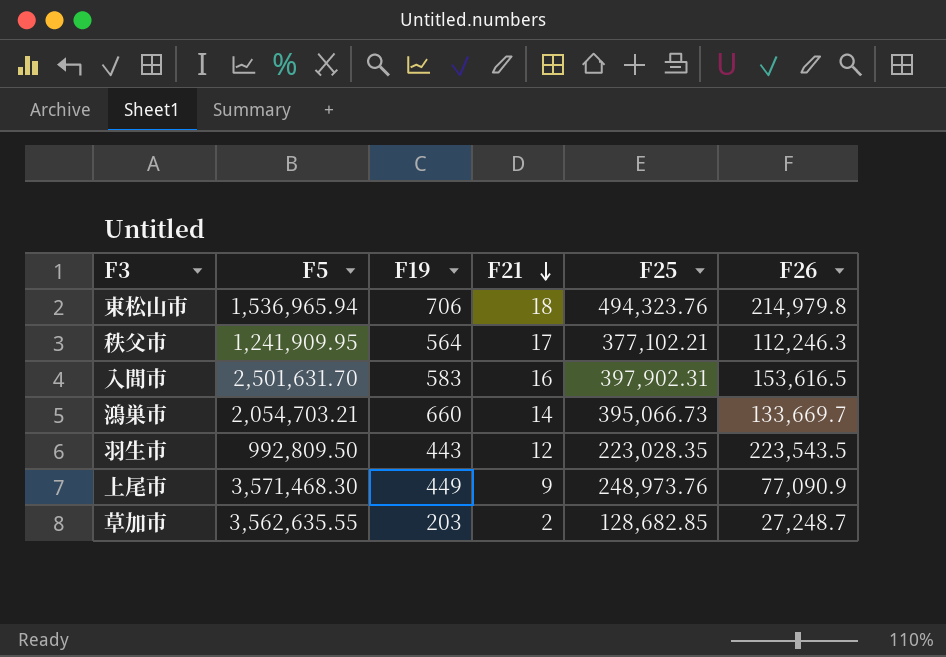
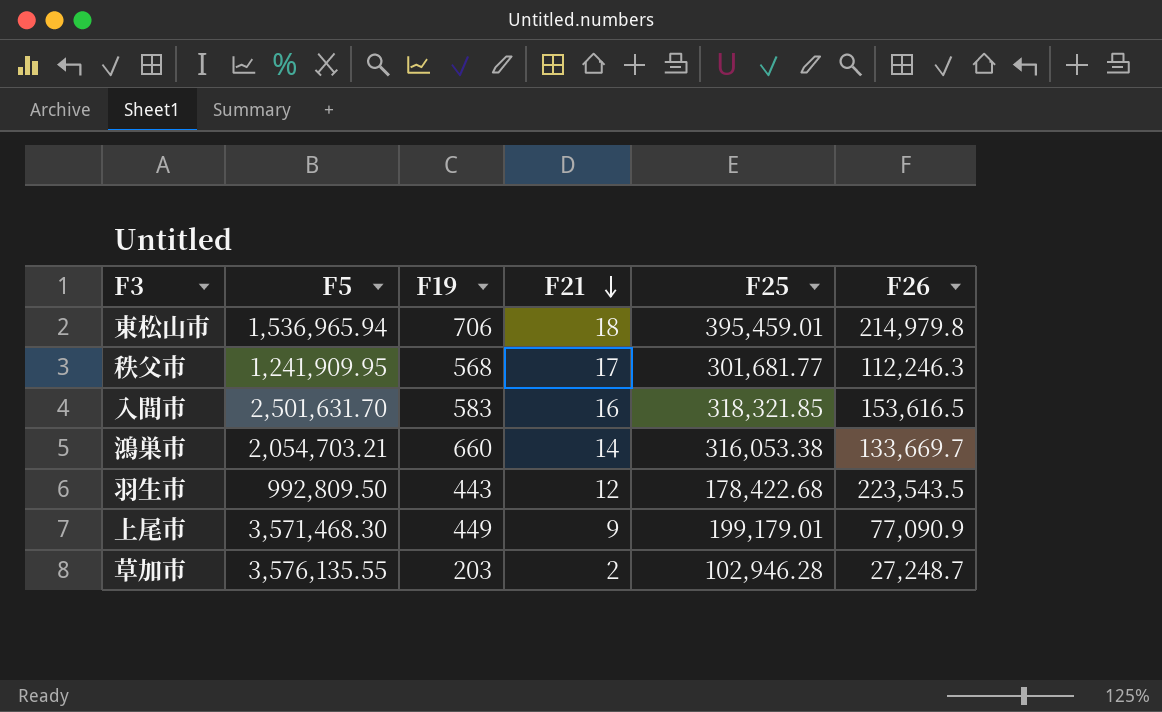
東松山市 | F25: 494,323.76 -> 395,459.01
秩父市 | F19: 564 -> 568
秩父市 | F25: 377,102.21 -> 301,681.77
入間市 | F25: 397,902.31 -> 318,321.85
鴻巣市 | F25: 395,066.73 -> 316,053.38
羽生市 | F25: 223,028.35 -> 178,422.68
上尾市 | F25: 248,973.76 -> 199,179.01
草加市 | F5: 3,562,635.55 -> 3,576,135.55
草加市 | F25: 128,682.85 -> 102,946.28

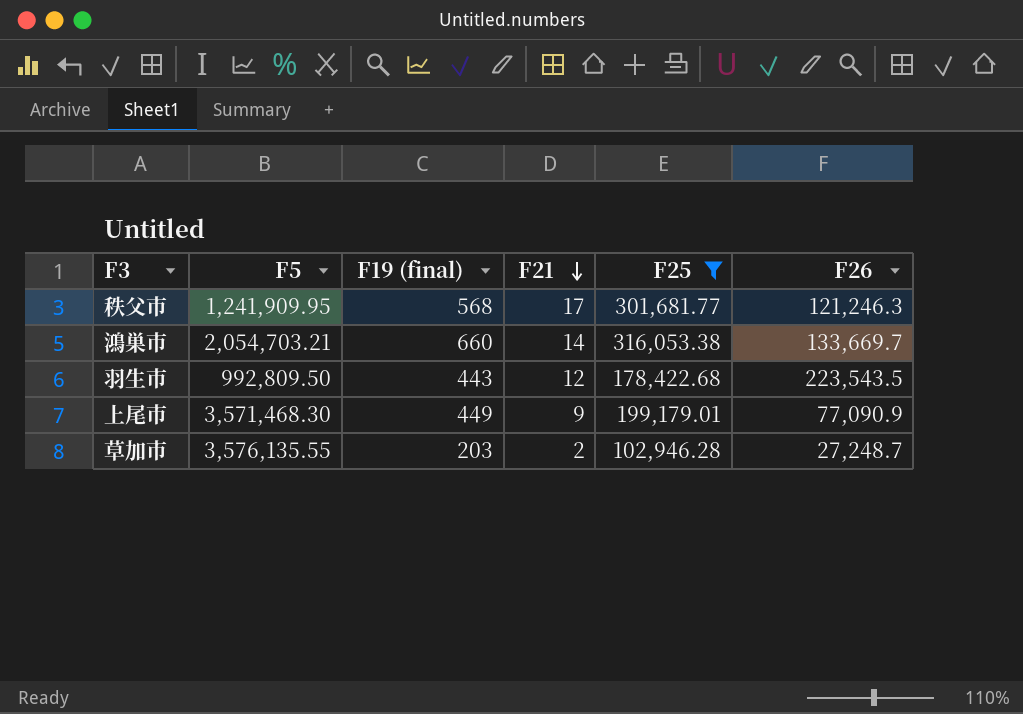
filter: none -> F25 <= 316,053.38
column name: F19 -> F19 (final)
秩父市 | F26: 112,246.3 -> 121,246.3

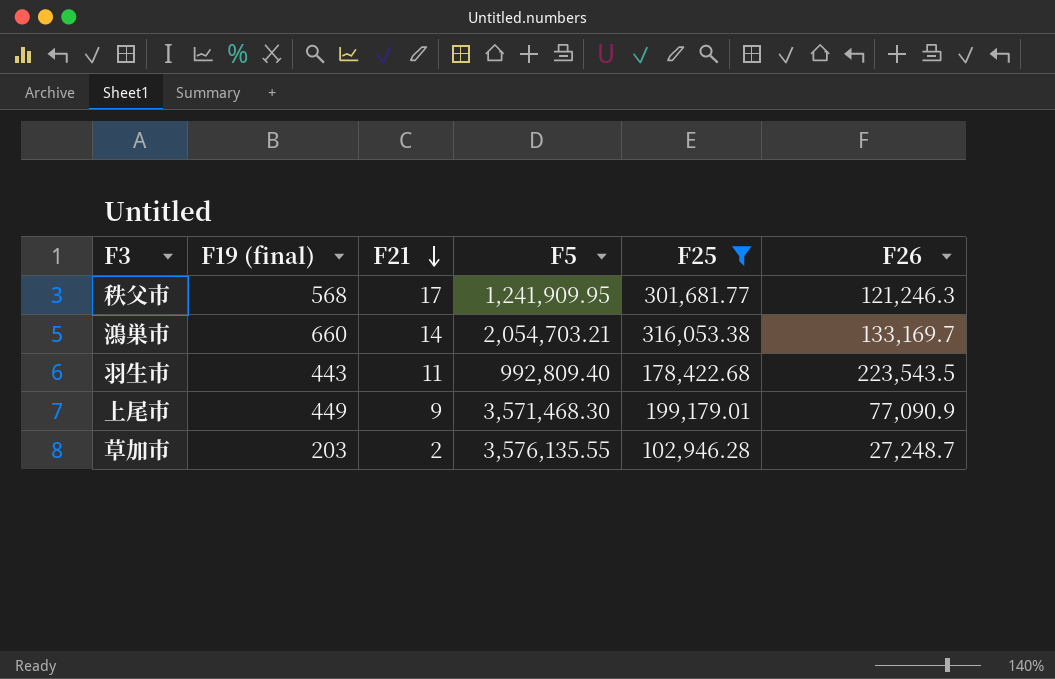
column F5 | position: 2 -> 4
鴻巣市 | F26: 133,669.7 -> 133,169.7
羽生市 | F21: 12 -> 11
羽生市 | F5: 992,809.50 -> 992,809.40

